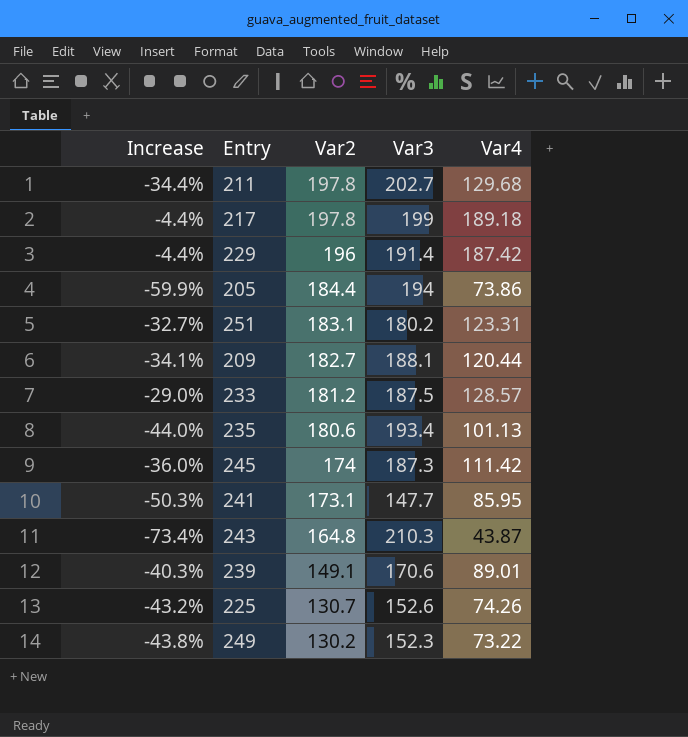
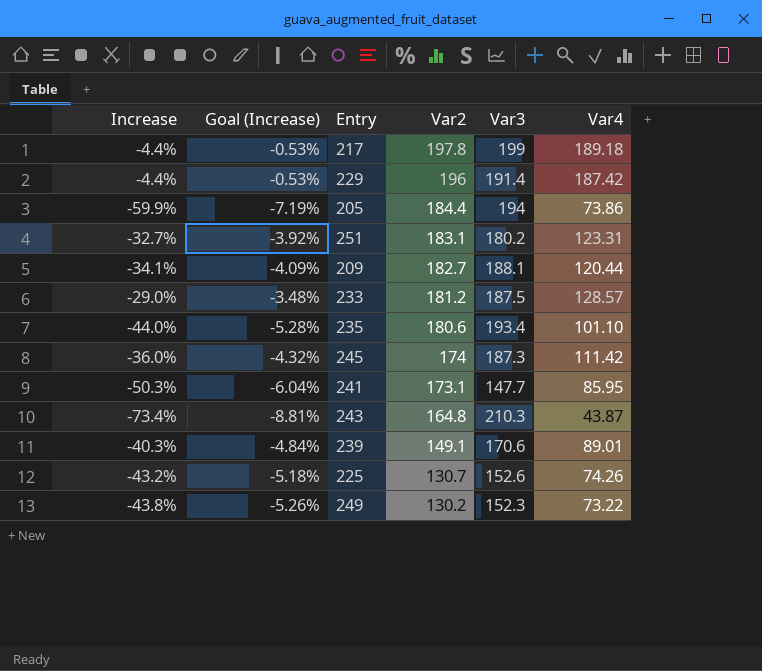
column Goal (Increase) | formula: none -> [Increase] * 0.12
row 211: -34.4% | 197.8 | 202.7 | 129.68 -> none
235 | Var4: 101.13 -> 101.10

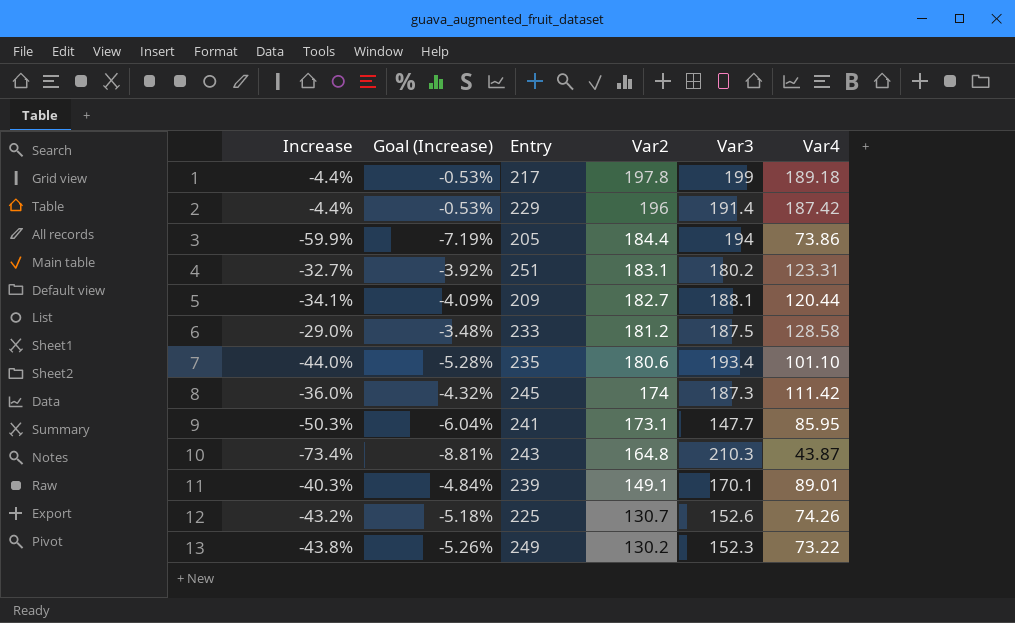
233 | Var4: 128.57 -> 128.58
239 | Var3: 170.6 -> 170.1

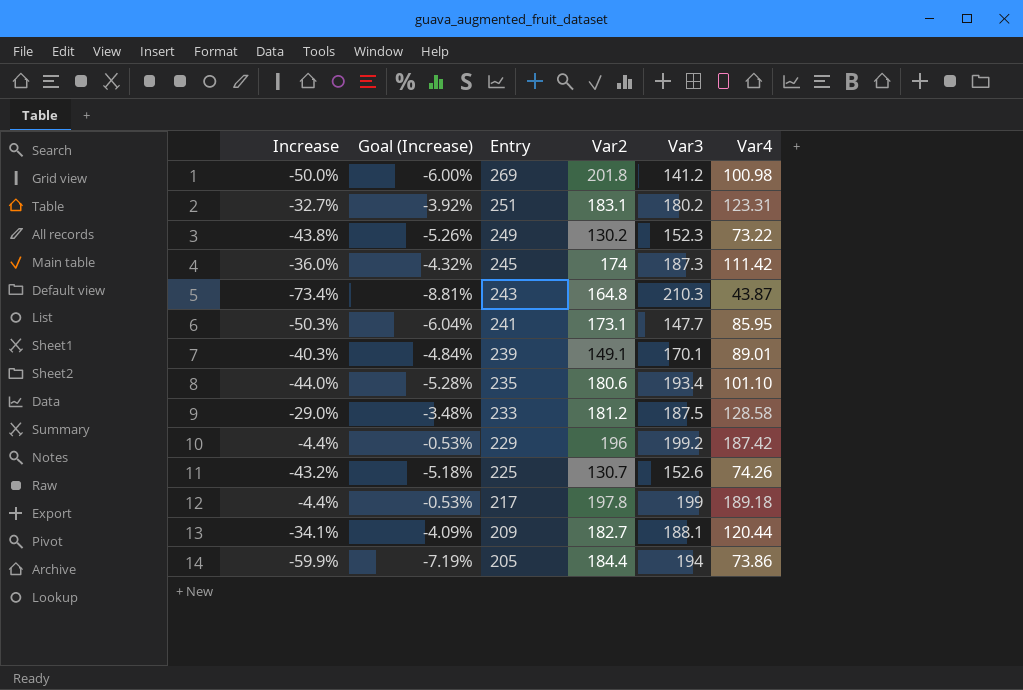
row order: Var2 descending -> Entry descending
row 269: none -> -50.0% | -6.00% | 201.8 | 141.2 | 100.98
229 | Var3: 191.4 -> 199.2

